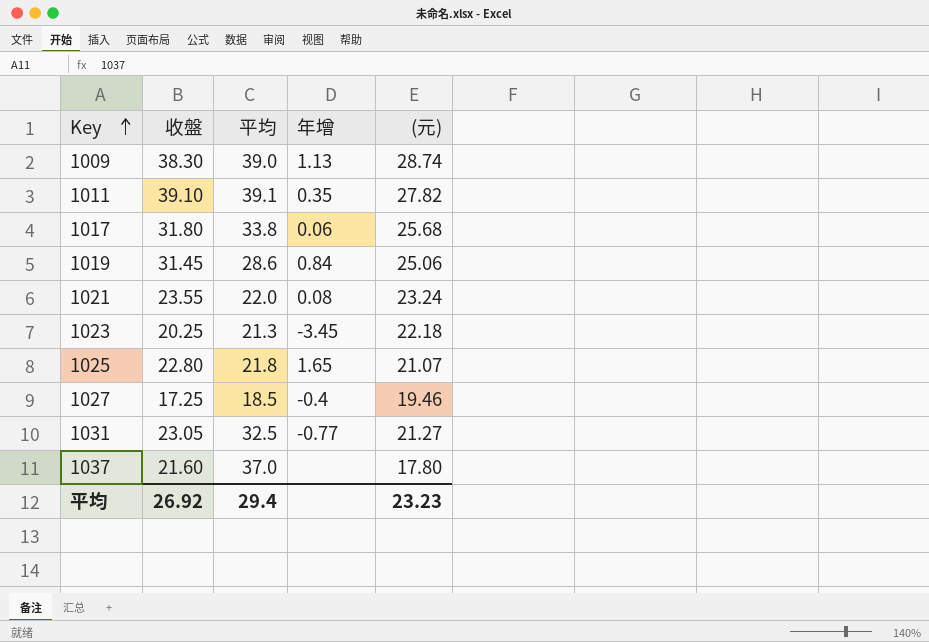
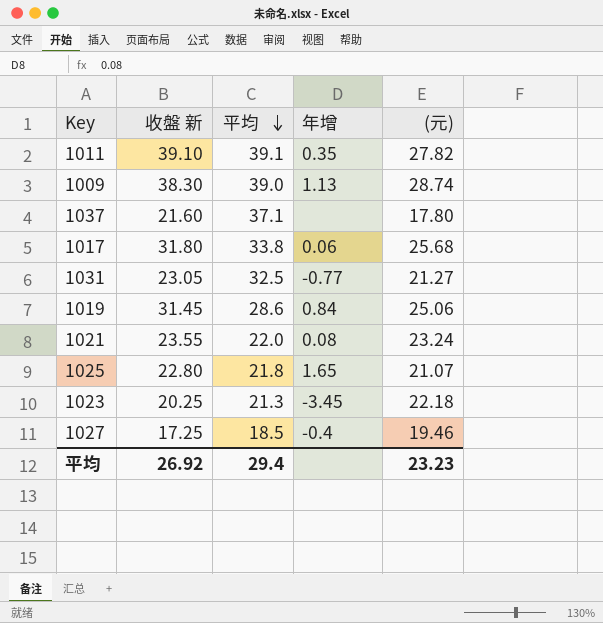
row order: Key ascending -> 平均 descending
column name: 收盤 -> 收盤 新
1037 | 平均: 37.0 -> 37.1

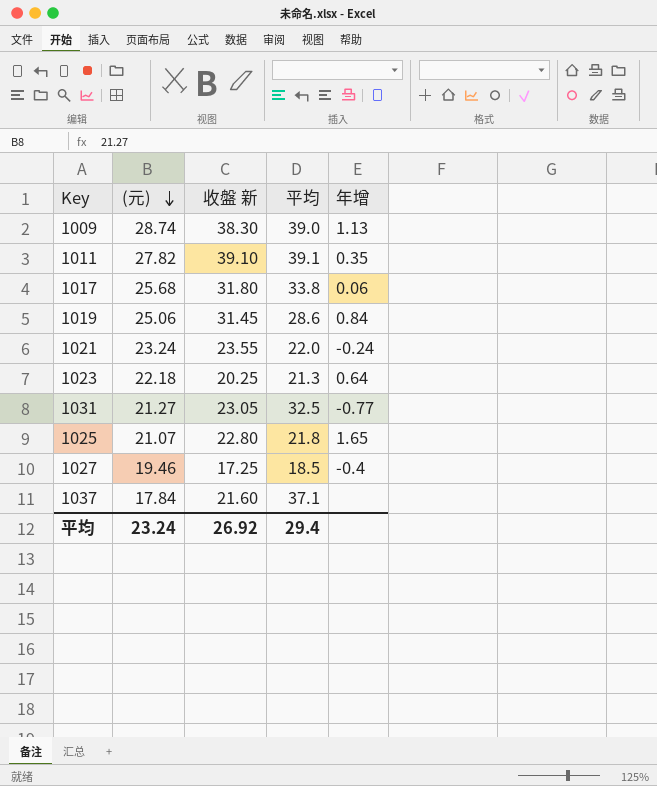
row order: 平均 descending -> (元) descending
column (元) | position: 5 -> 2
1021 | 年增: 0.08 -> -0.24
1023 | 年增: -3.45 -> 0.64
1037 | (元): 17.80 -> 17.84
平均 | (元): 23.23 -> 23.24

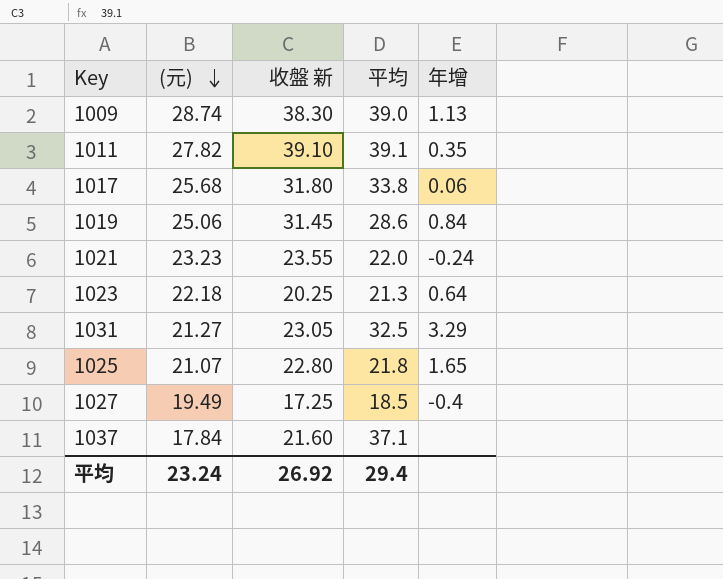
1021 | (元): 23.24 -> 23.23
1031 | 年增: -0.77 -> 3.29
1027 | (元): 19.46 -> 19.49

